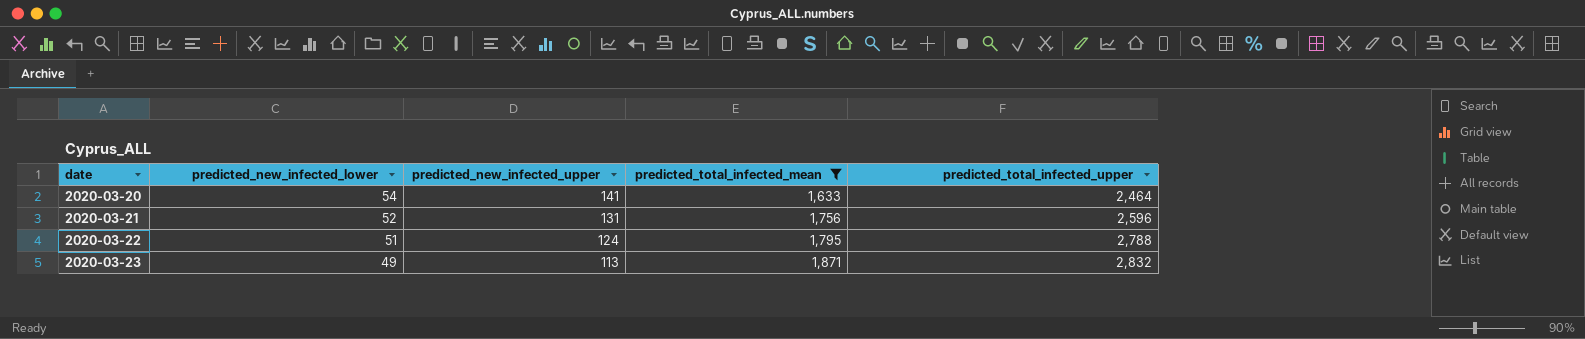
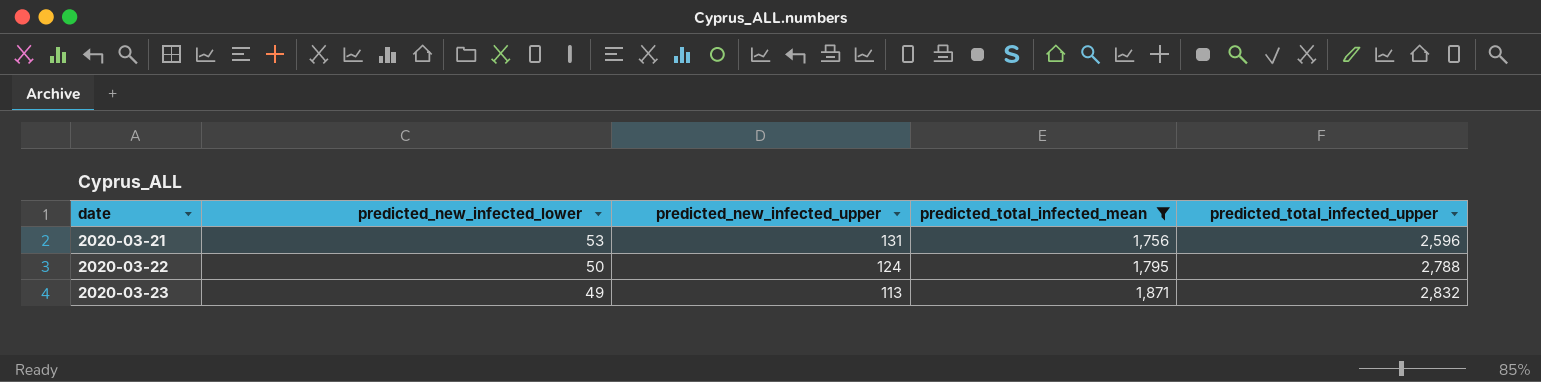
row 2020-03-20: 54 | 141 | 1,633 | 2,464 -> none
2020-03-21 | predicted_new_infected_lower: 52 -> 53
2020-03-22 | predicted_new_infected_lower: 51 -> 50

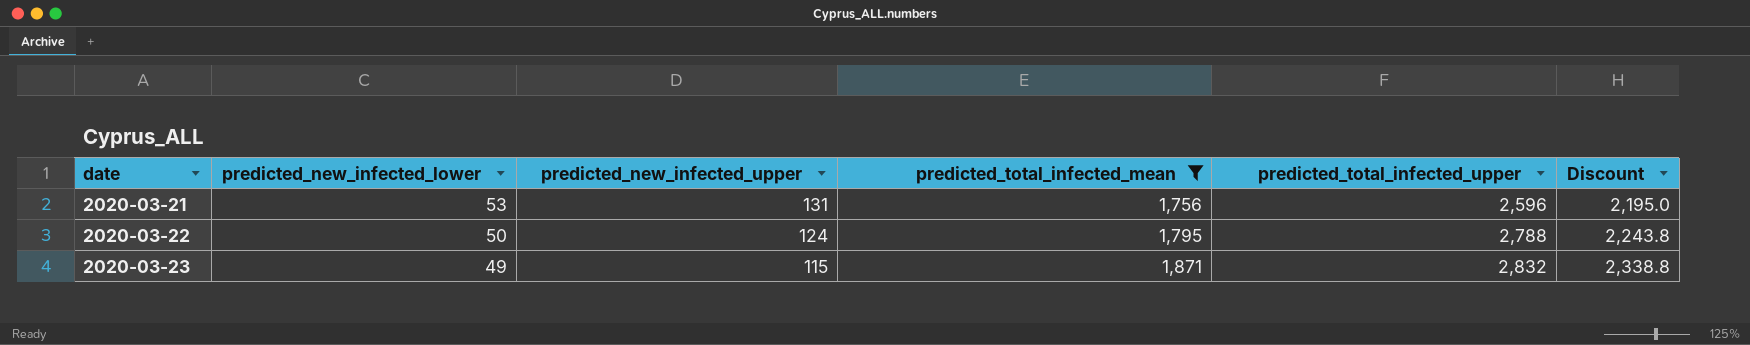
column Discount | formula: none -> [predicted_total_infected_mean] * 1.25
2020-03-23 | predicted_new_infected_upper: 113 -> 115

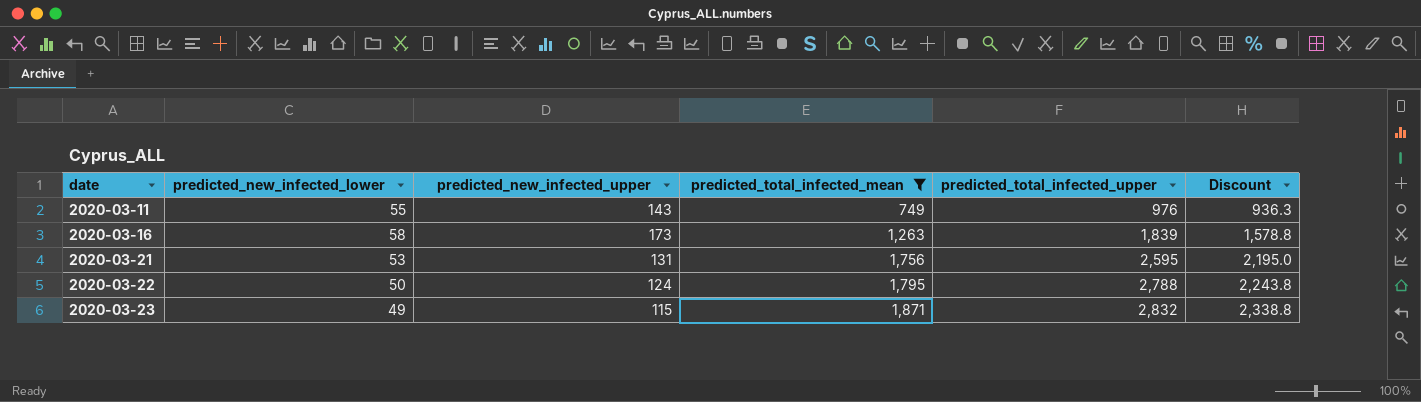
row 2020-03-11: none -> 55 | 143 | 749 | 976 | 936.3
row 2020-03-16: none -> 58 | 173 | 1,263 | 1,839 | 1,578.8
2020-03-21 | predicted_total_infected_upper: 2,596 -> 2,595

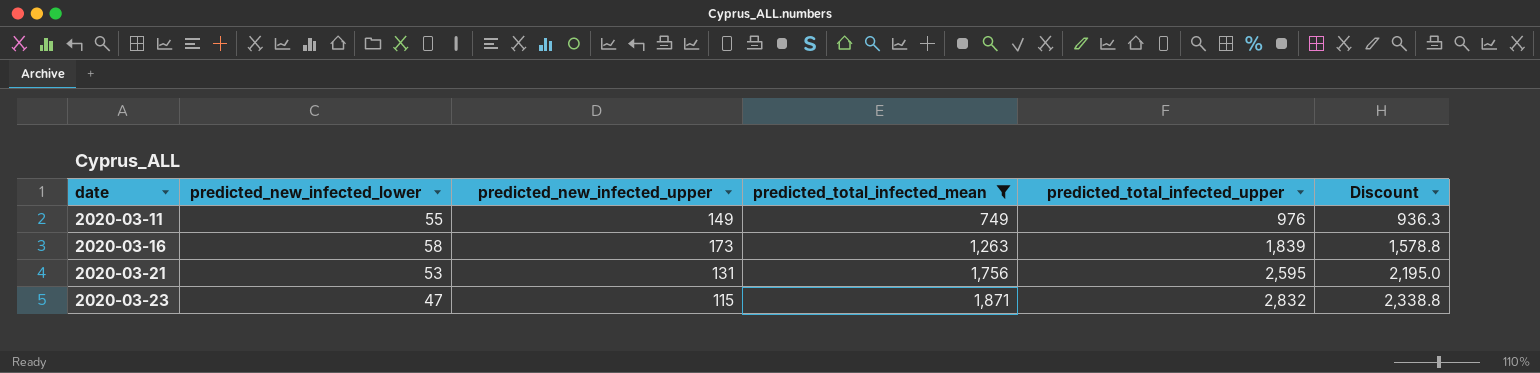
row 2020-03-22: 50 | 124 | 1,795 | 2,788 | 2,243.8 -> none
2020-03-11 | predicted_new_infected_upper: 143 -> 149
2020-03-23 | predicted_new_infected_lower: 49 -> 47

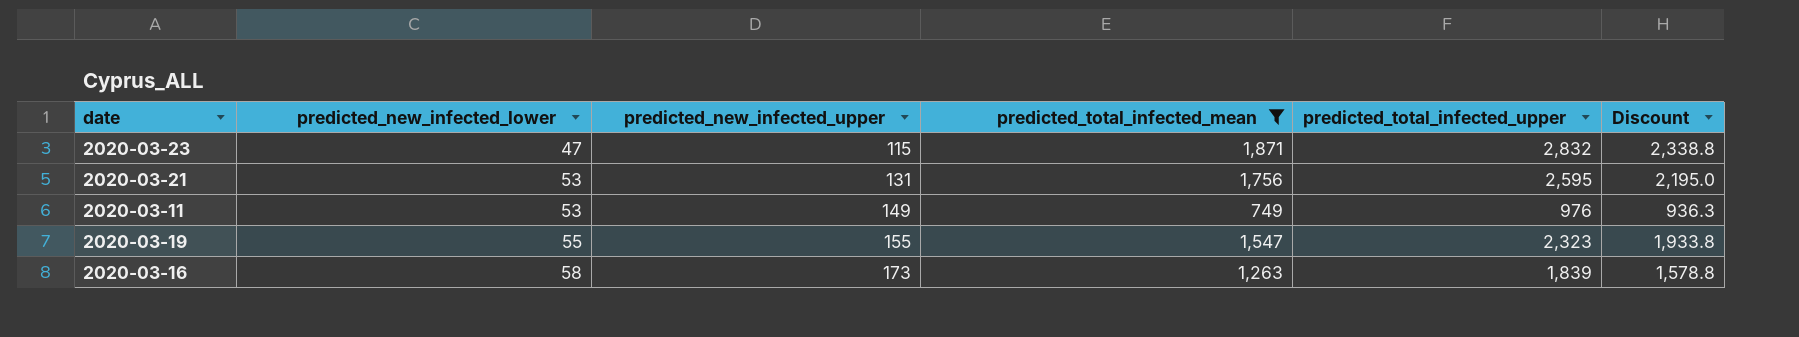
row order: date ascending -> predicted_new_infected_lower ascending
2020-03-11 | predicted_new_infected_lower: 55 -> 53
row 2020-03-19: none -> 55 | 155 | 1,547 | 2,323 | 1,933.8

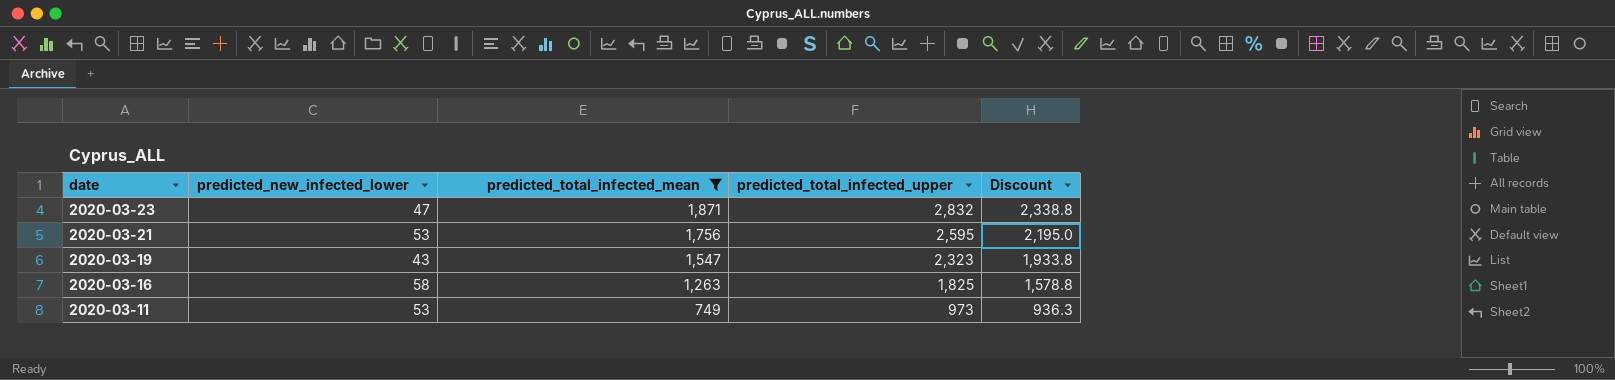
row order: predicted_new_infected_lower ascending -> date descending
column predicted_new_infected_upper | position: 3 -> none
2020-03-19 | predicted_new_infected_lower: 55 -> 43
2020-03-16 | predicted_total_infected_upper: 1,839 -> 1,825
2020-03-11 | predicted_total_infected_upper: 976 -> 973

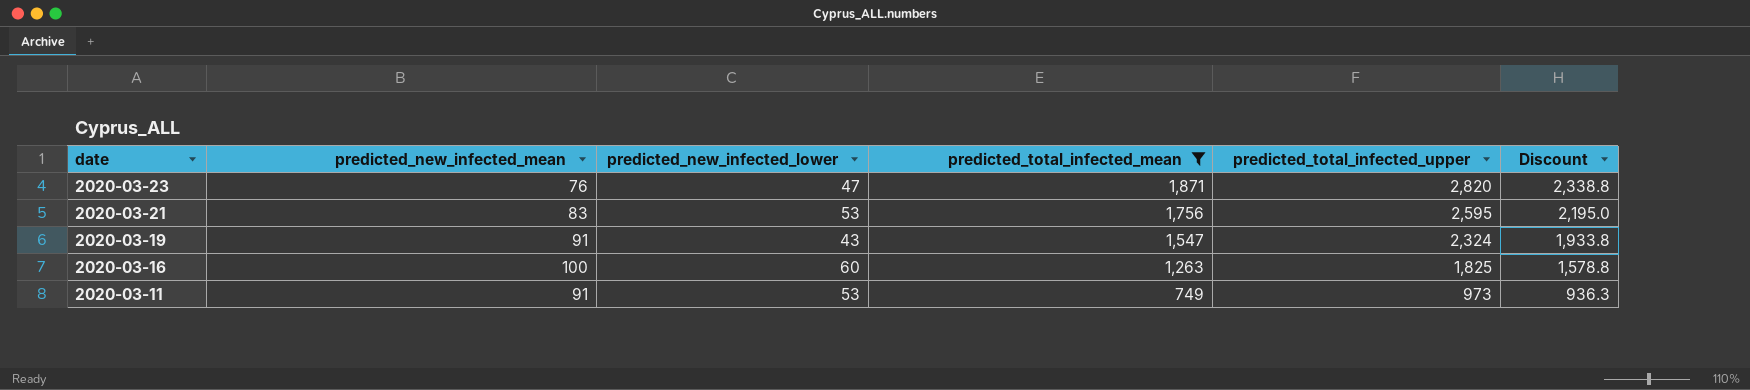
column predicted_new_infected_mean | position: none -> 2
2020-03-23 | predicted_total_infected_upper: 2,832 -> 2,820
2020-03-19 | predicted_total_infected_upper: 2,323 -> 2,324
2020-03-16 | predicted_new_infected_lower: 58 -> 60

